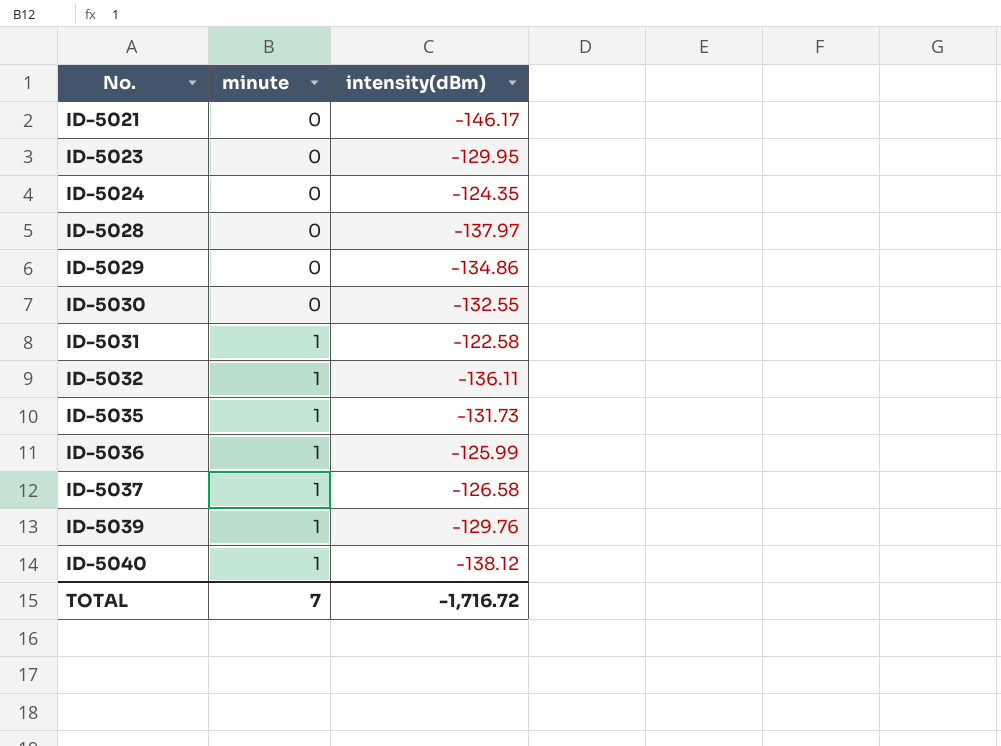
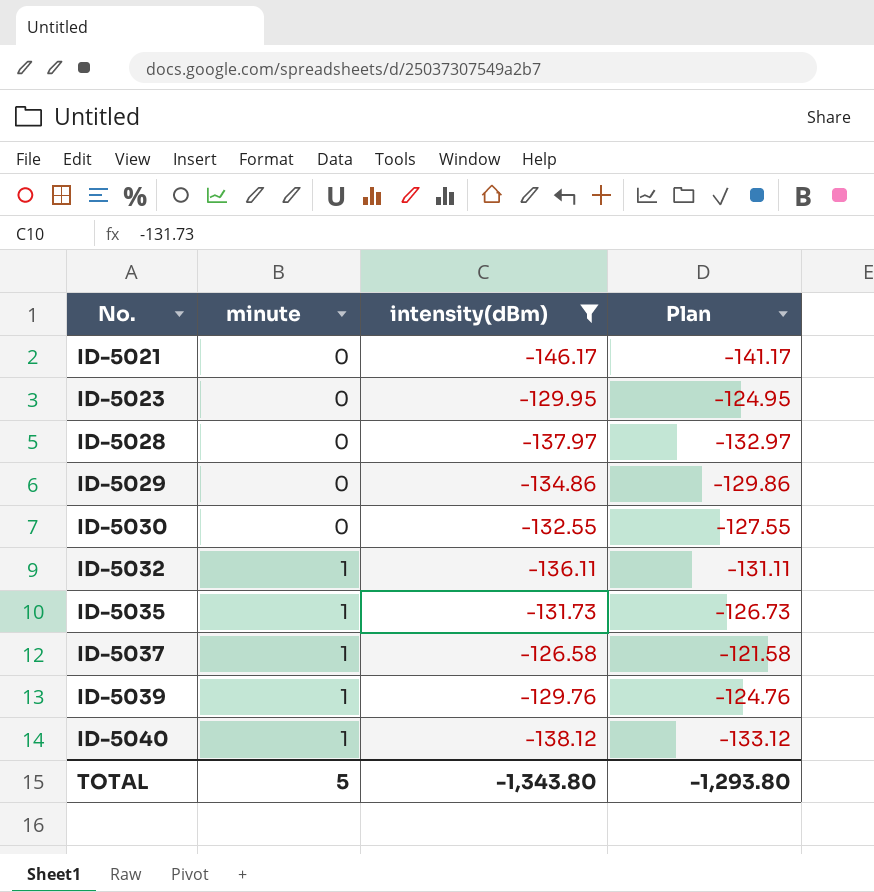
filter: none -> intensity(dBm) <= -126.58
column Plan | formula: none -> [intensity(dBm)] + 5
TOTAL | minute: 7 -> 5
TOTAL | intensity(dBm): -1,716.72 -> -1,343.80

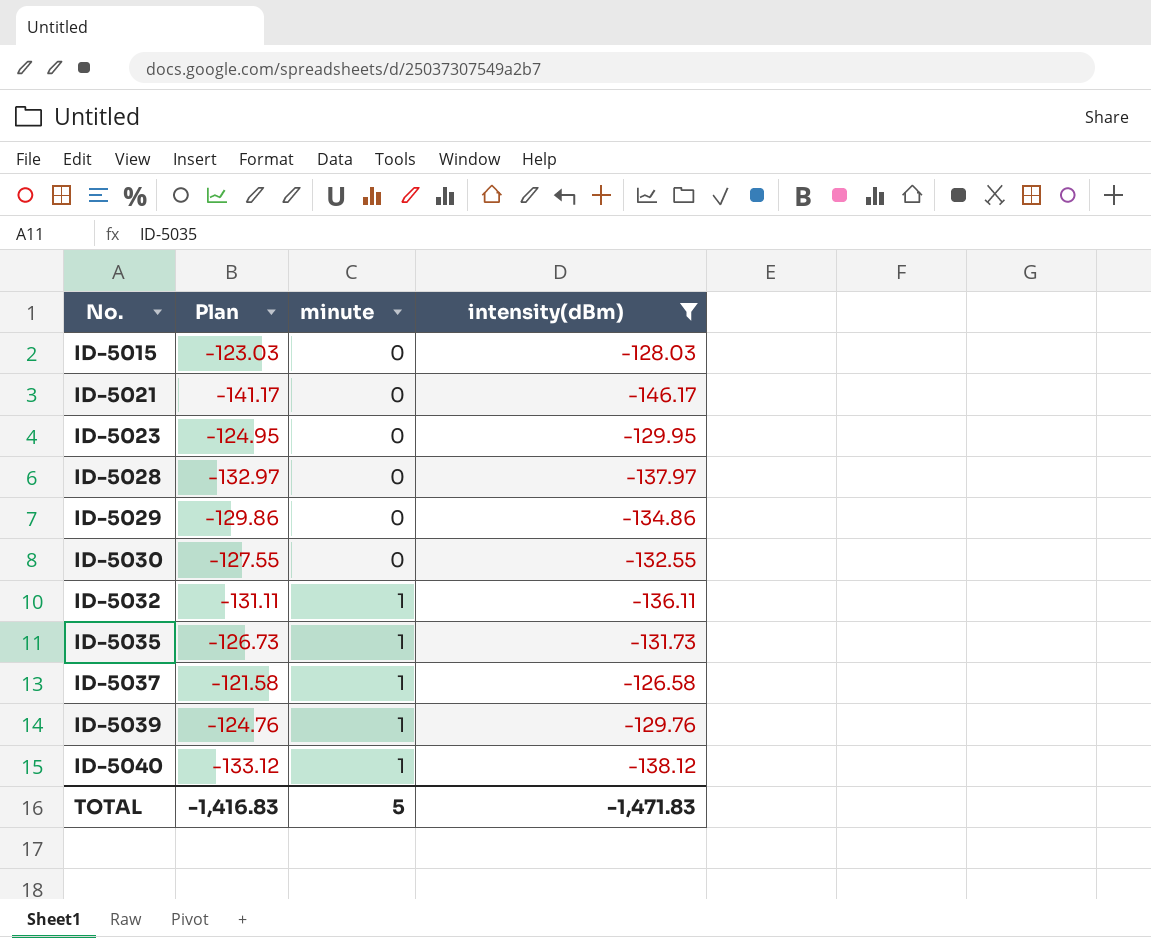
column Plan | position: 4 -> 2
row ID-5015: none -> -123.03 | 0 | -128.03
TOTAL | Plan: -1,293.80 -> -1,416.83
TOTAL | intensity(dBm): -1,343.80 -> -1,471.83

